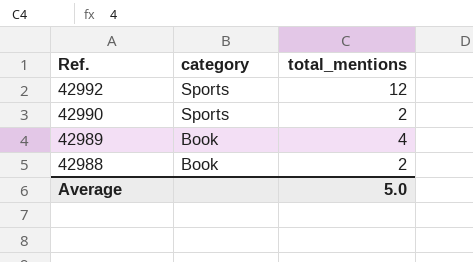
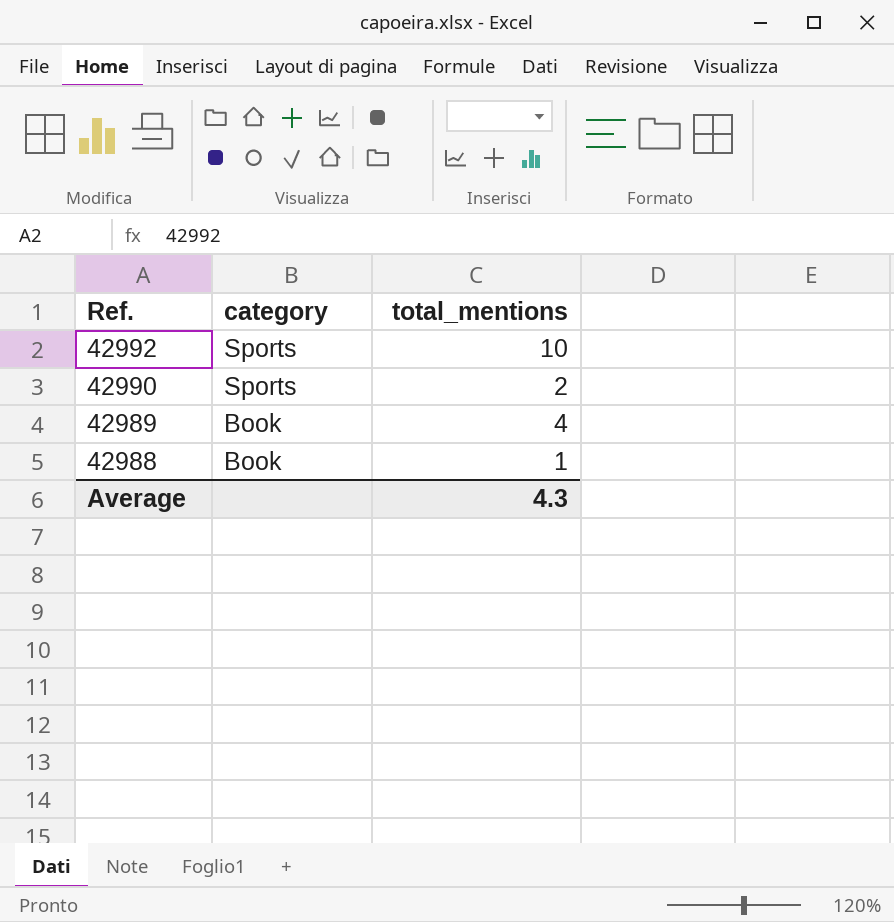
42992 | total_mentions: 12 -> 10
42988 | total_mentions: 2 -> 1
Average | total_mentions: 5.0 -> 4.3

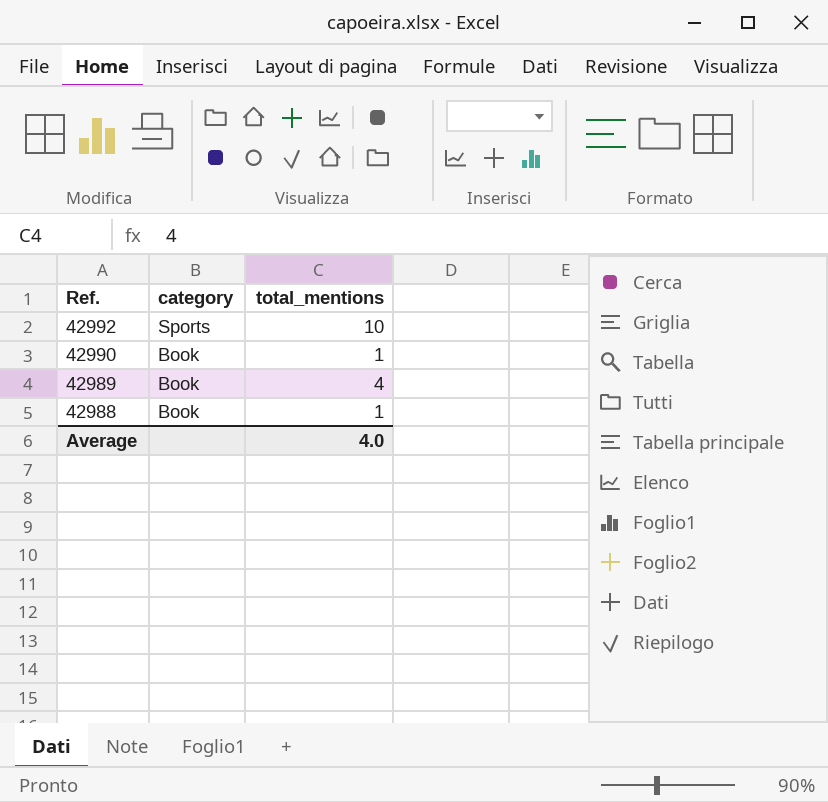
42990 | category: Sports -> Book
42990 | total_mentions: 2 -> 1
Average | total_mentions: 4.3 -> 4.0

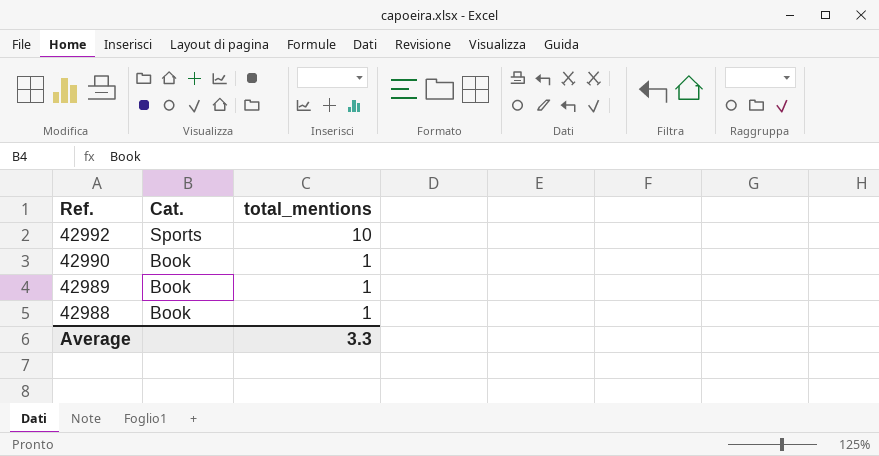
column name: category -> Cat.
42989 | total_mentions: 4 -> 1
Average | total_mentions: 4.0 -> 3.3

